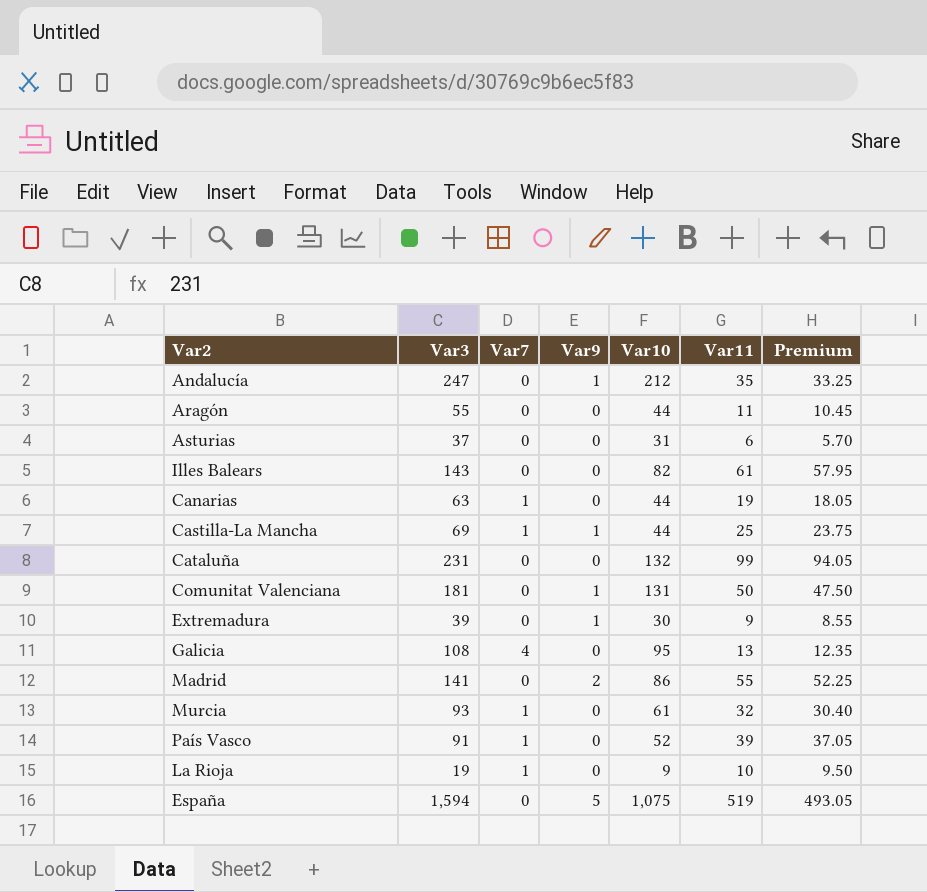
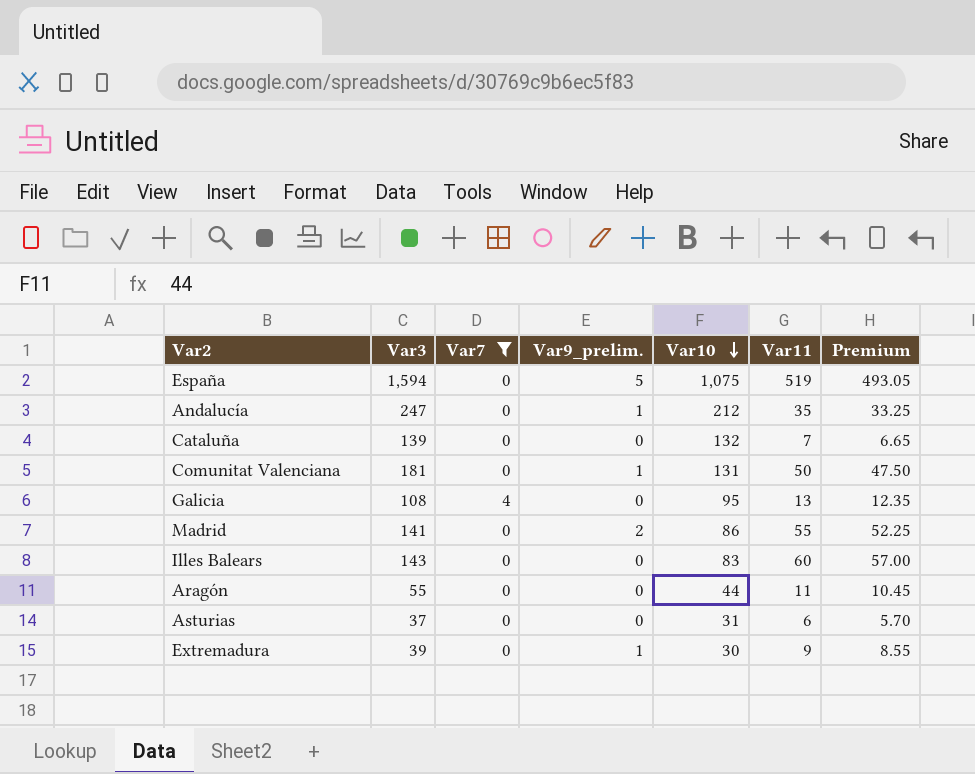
filter: none -> Var7 != 1
row order: none -> Var10 descending
column name: Var9 -> Var9_prelim.
Cataluña | Var3: 231 -> 139
Cataluña | Var11: 99 -> 7
Cataluña | Premium: 94.05 -> 6.65
Illes Balears | Var10: 82 -> 83
Illes Balears | Var11: 61 -> 60
Illes Balears | Premium: 57.95 -> 57.00

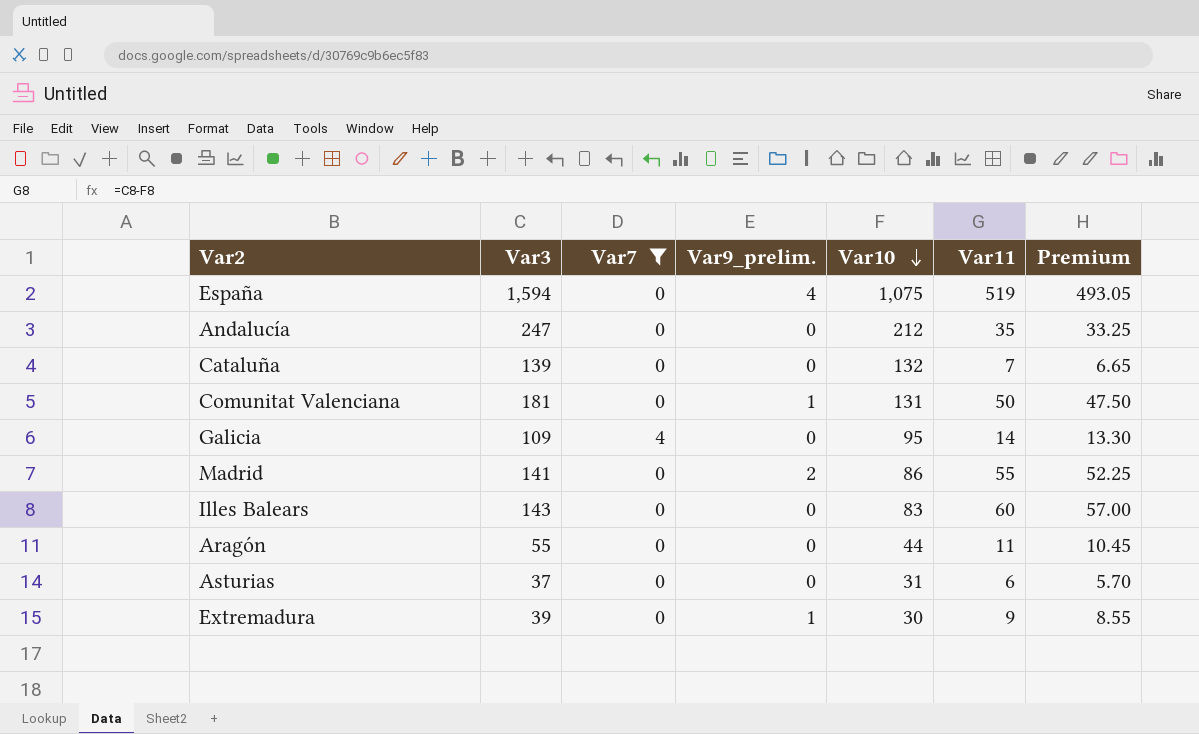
España | Var9_prelim.: 5 -> 4
Andalucía | Var9_prelim.: 1 -> 0
Galicia | Var3: 108 -> 109
Galicia | Var11: 13 -> 14
Galicia | Premium: 12.35 -> 13.30

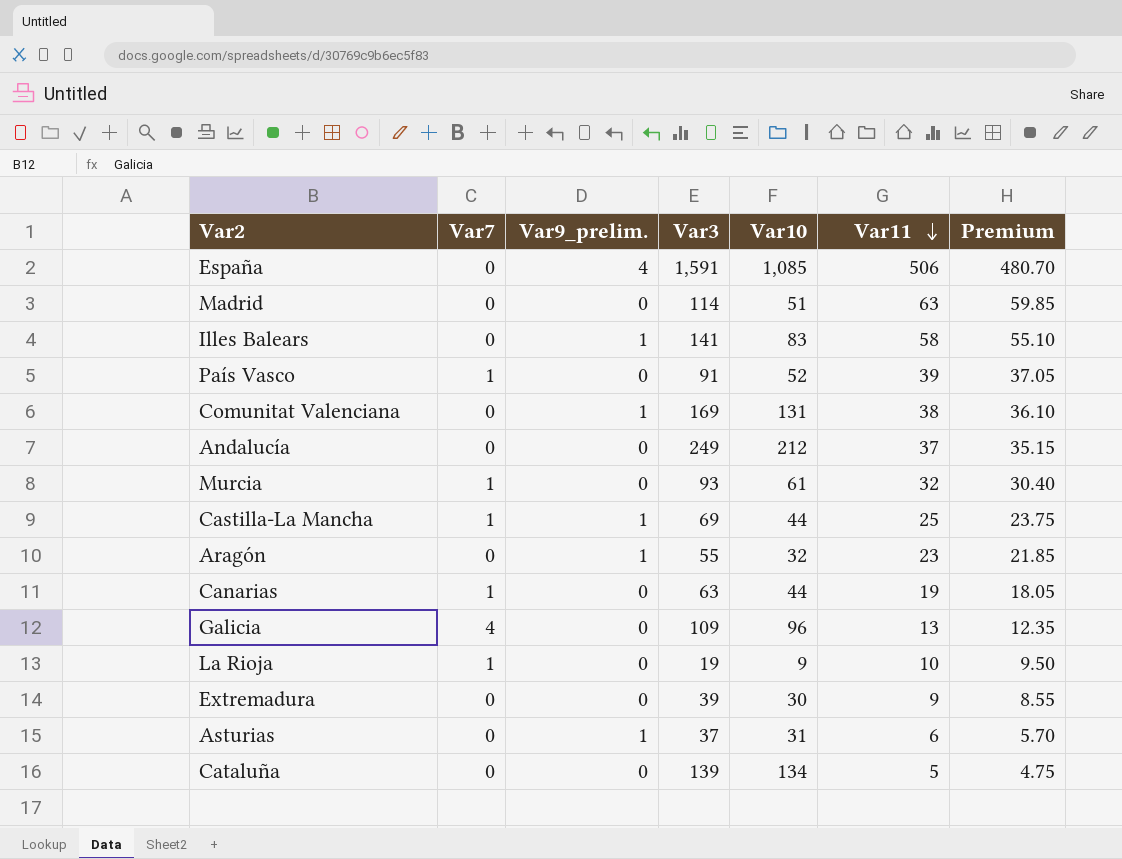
filter: Var7 != 1 -> none
row order: Var10 descending -> Var11 descending
column Var3 | position: 2 -> 4
España | Var3: 1,594 -> 1,591
España | Var10: 1,075 -> 1,085
España | Var11: 519 -> 506
España | Premium: 493.05 -> 480.70
Madrid | Var9_prelim.: 2 -> 0
Madrid | Var3: 141 -> 114
Madrid | Var10: 86 -> 51
Madrid | Var11: 55 -> 63
Madrid | Premium: 52.25 -> 59.85
Illes Balears | Var9_prelim.: 0 -> 1
Illes Balears | Var3: 143 -> 141
Illes Balears | Var11: 60 -> 58
Illes Balears | Premium: 57.00 -> 55.10
Comunitat Valenciana | Var3: 181 -> 169
Comunitat Valenciana | Var11: 50 -> 38
Comunitat Valenciana | Premium: 47.50 -> 36.10
Andalucía | Var3: 247 -> 249
Andalucía | Var11: 35 -> 37
Andalucía | Premium: 33.25 -> 35.15
Aragón | Var9_prelim.: 0 -> 1
Aragón | Var10: 44 -> 32
Aragón | Var11: 11 -> 23
Aragón | Premium: 10.45 -> 21.85
Galicia | Var10: 95 -> 96
Galicia | Var11: 14 -> 13
Galicia | Premium: 13.30 -> 12.35
Extremadura | Var9_prelim.: 1 -> 0
Asturias | Var9_prelim.: 0 -> 1
Cataluña | Var10: 132 -> 134
Cataluña | Var11: 7 -> 5
Cataluña | Premium: 6.65 -> 4.75

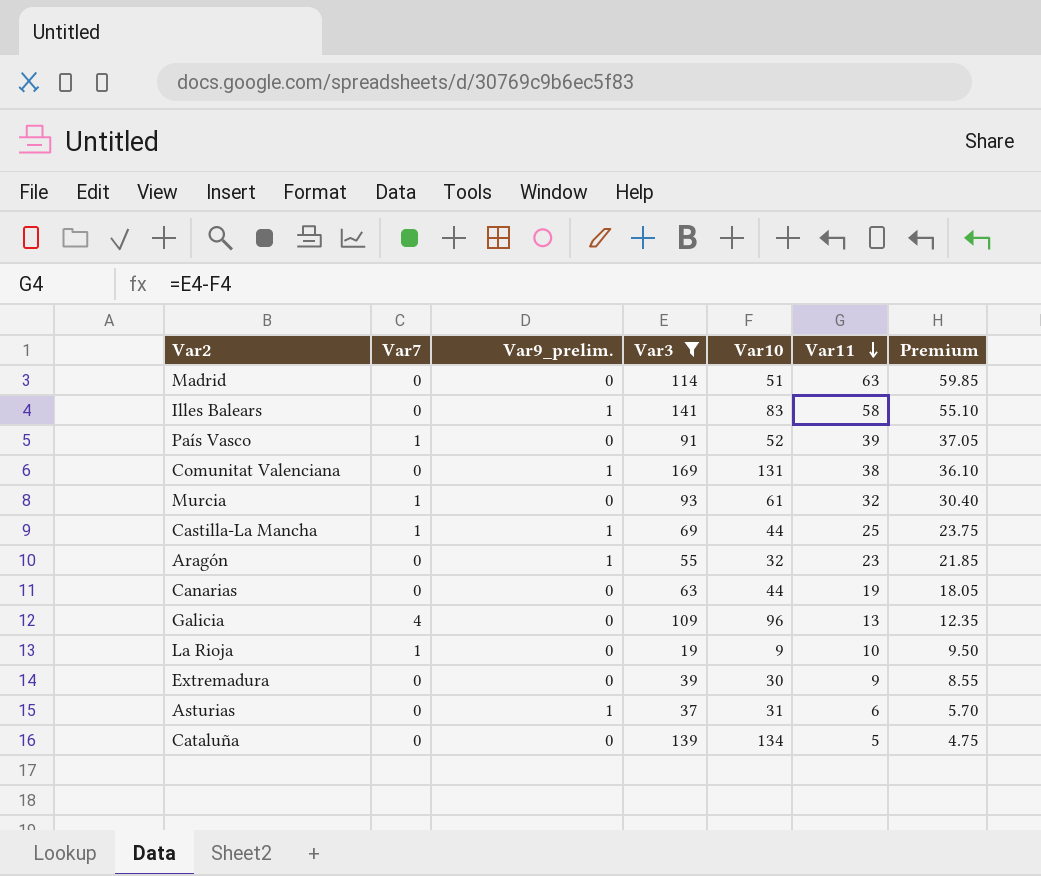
filter: none -> Var3 <= 169
Canarias | Var7: 1 -> 0

